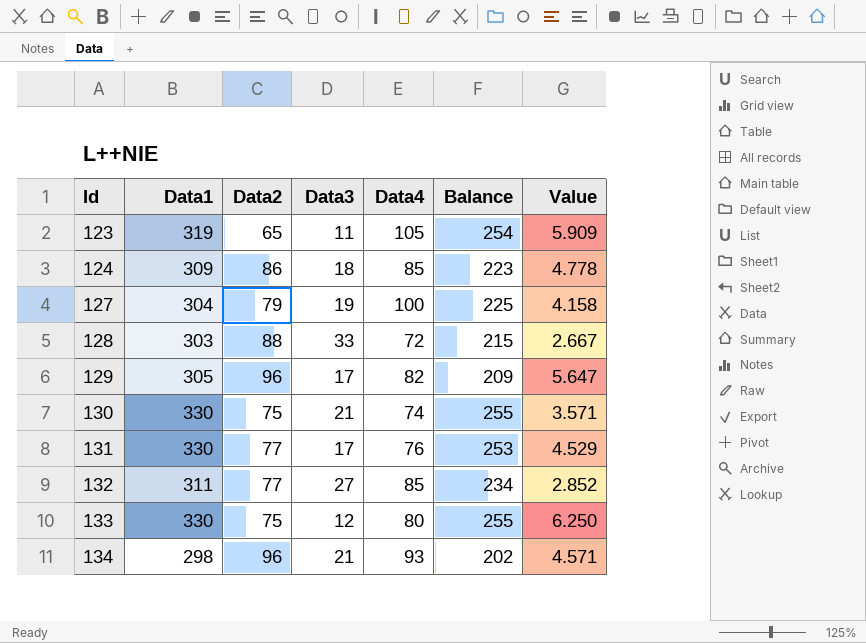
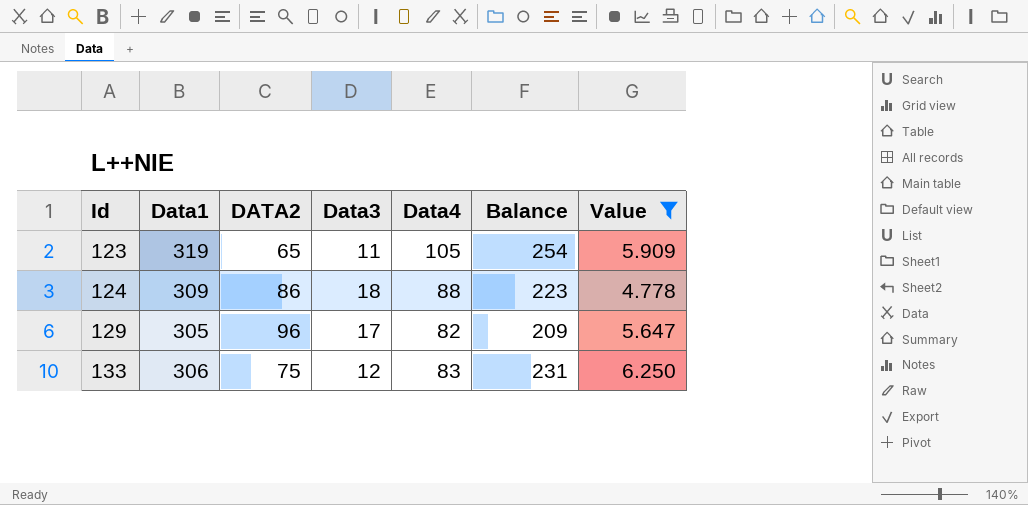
filter: none -> Value >= 4.778
column name: Data2 -> DATA2
124 | Data4: 85 -> 88
133 | Data1: 330 -> 306
133 | Data4: 80 -> 83
133 | Balance: 255 -> 231

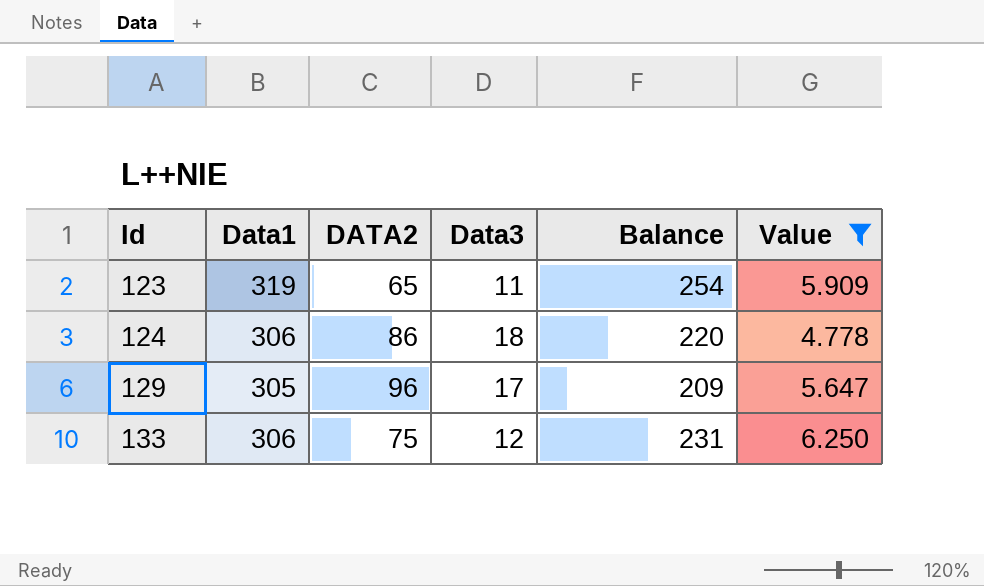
column Data4 | position: 5 -> none
124 | Data1: 309 -> 306
124 | Balance: 223 -> 220

